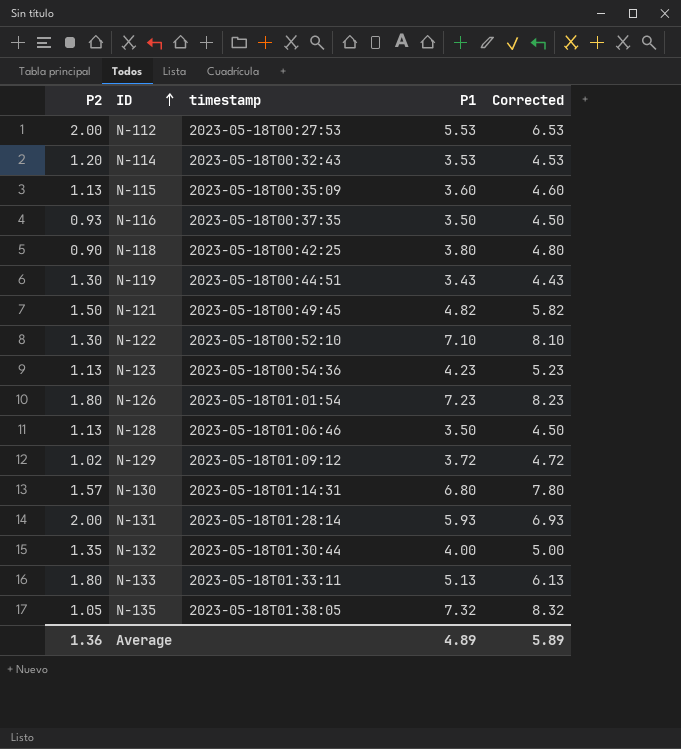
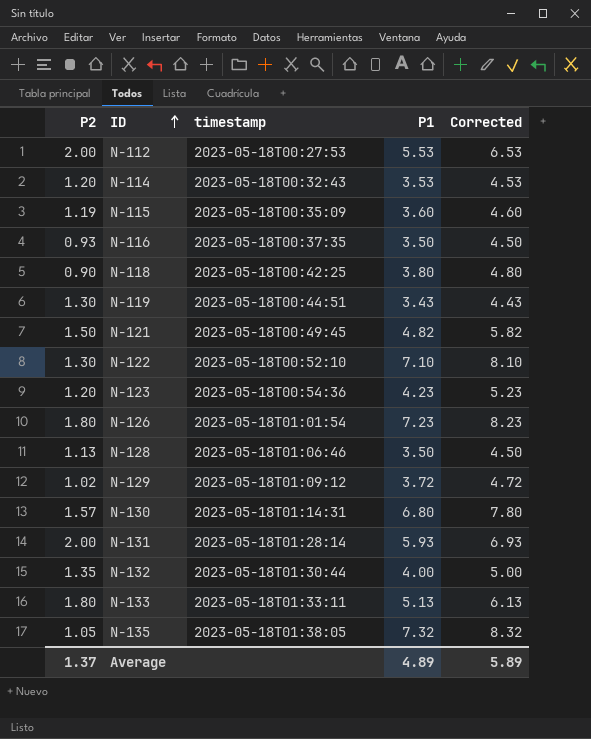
N-115 | P2: 1.13 -> 1.19
N-123 | P2: 1.13 -> 1.20
Average | P2: 1.36 -> 1.37

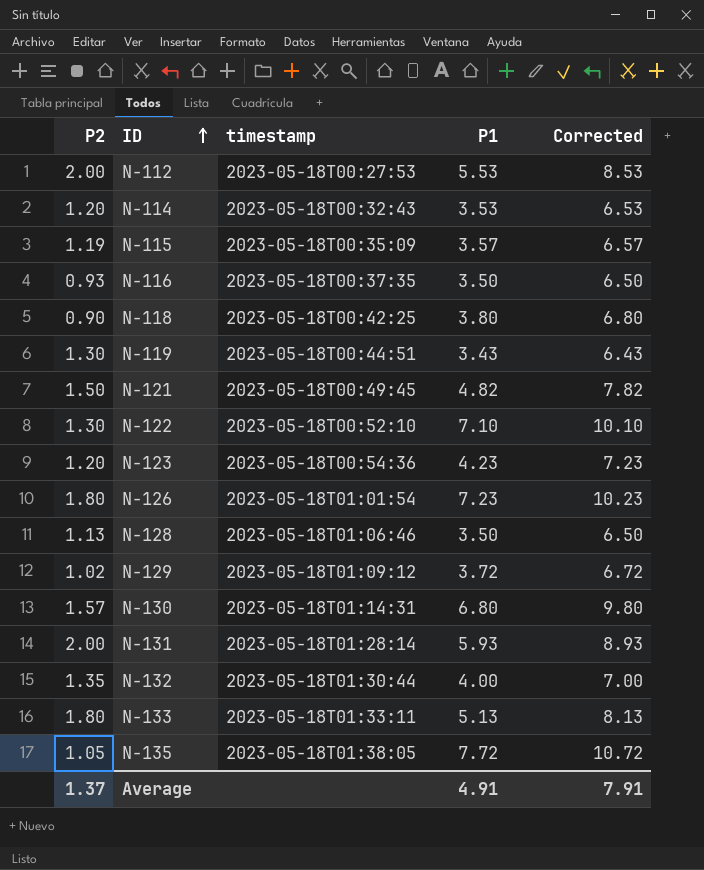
column Corrected | formula: [P1] + 1 -> [P1] + 3
N-115 | P1: 3.60 -> 3.57
N-135 | P1: 7.32 -> 7.72
Average | P1: 4.89 -> 4.91
Average | Corrected: 5.89 -> 7.91

